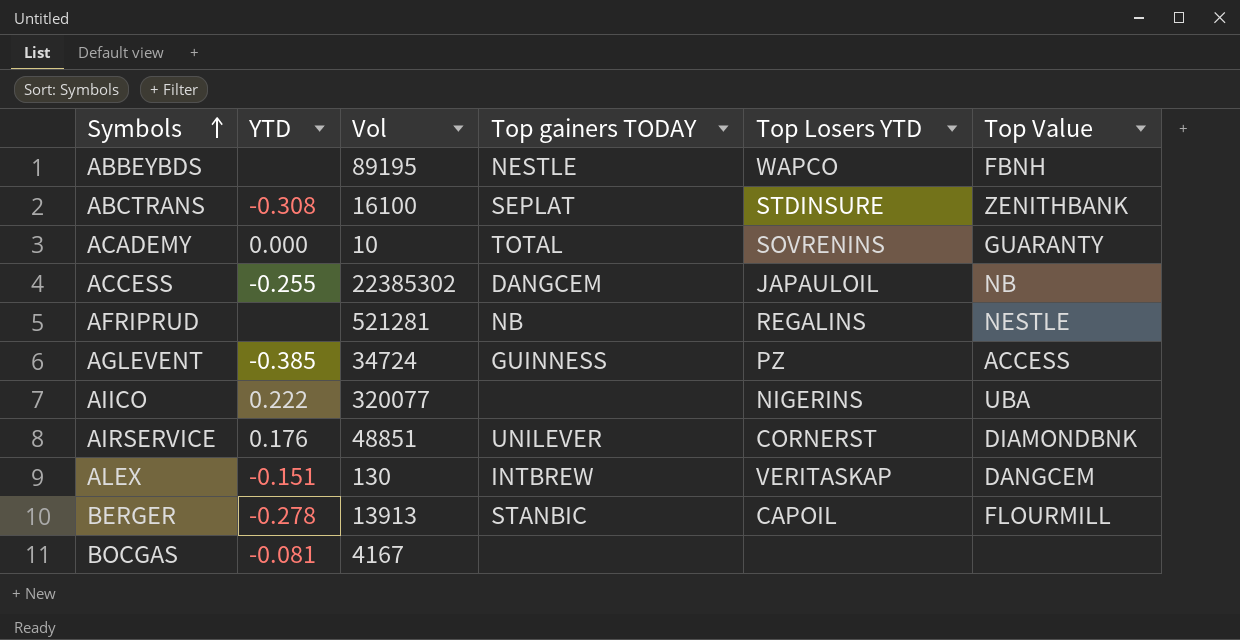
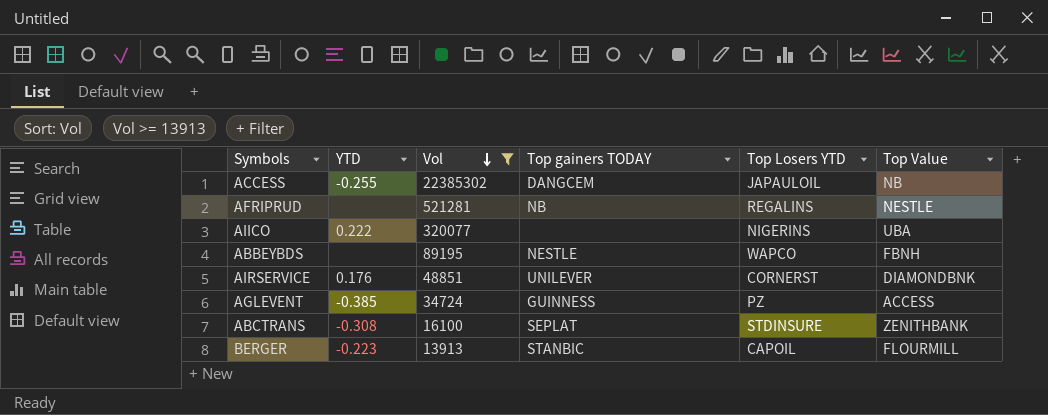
filter: none -> Vol >= 13913
row order: Symbols ascending -> Vol descending
BERGER | YTD: -0.278 -> -0.223

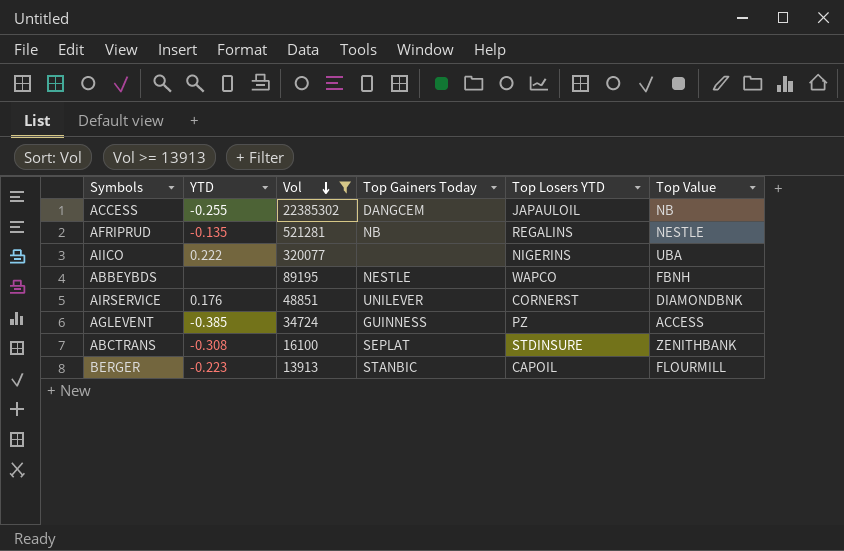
column name: Top gainers TODAY -> Top Gainers Today
AFRIPRUD | YTD: none -> -0.135

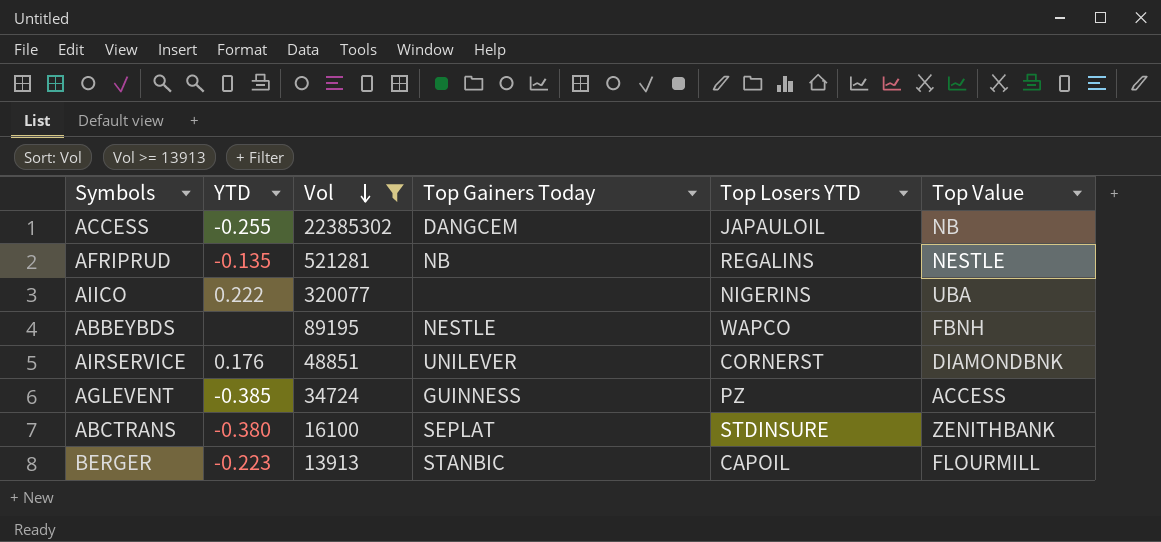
ABCTRANS | YTD: -0.308 -> -0.380

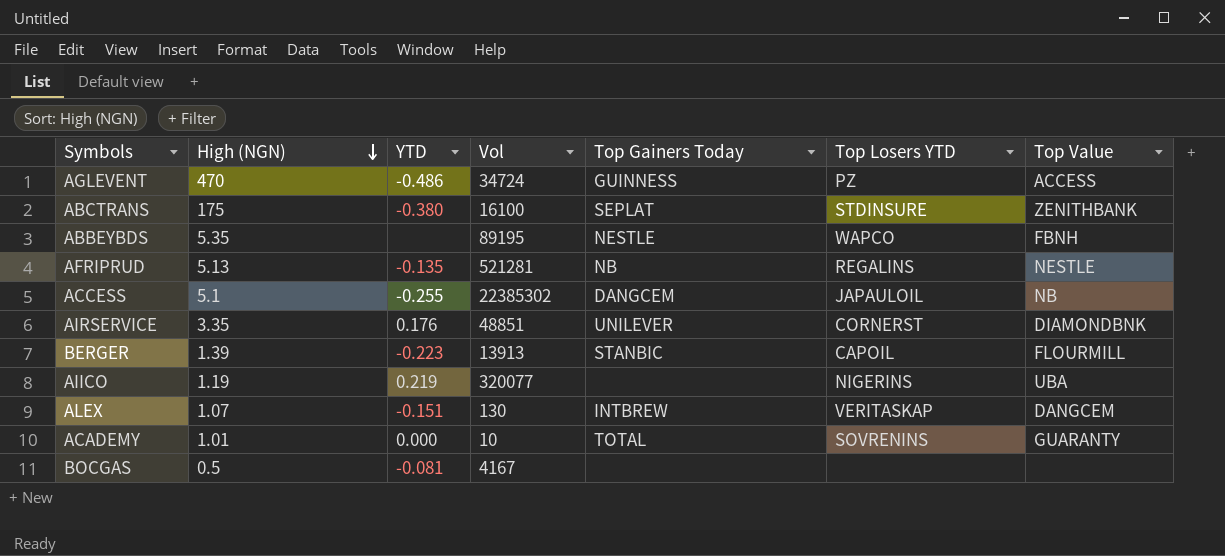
filter: Vol >= 13913 -> none
row order: Vol descending -> High (NGN) descending
column High (NGN) | position: none -> 2
AGLEVENT | YTD: -0.385 -> -0.486
AIICO | YTD: 0.222 -> 0.219

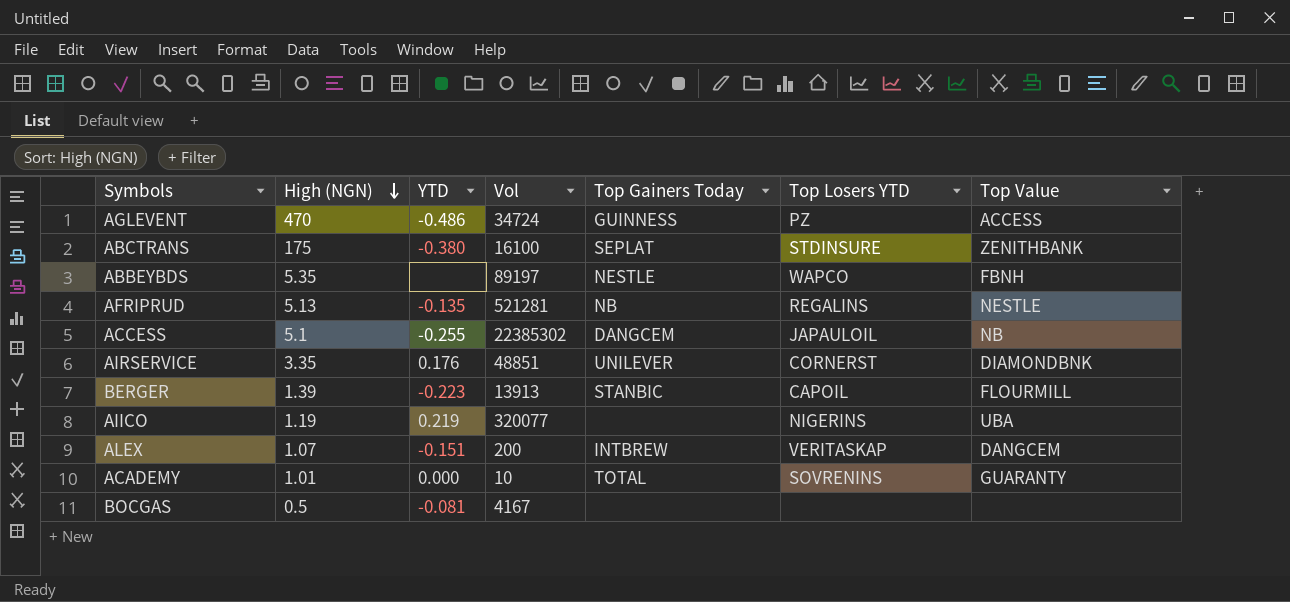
ABBEYBDS | Vol: 89195 -> 89197
ALEX | Vol: 130 -> 200

